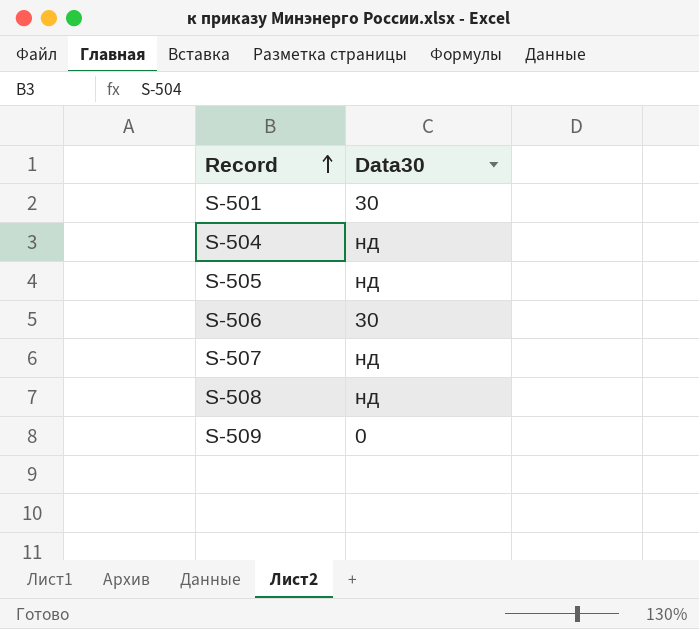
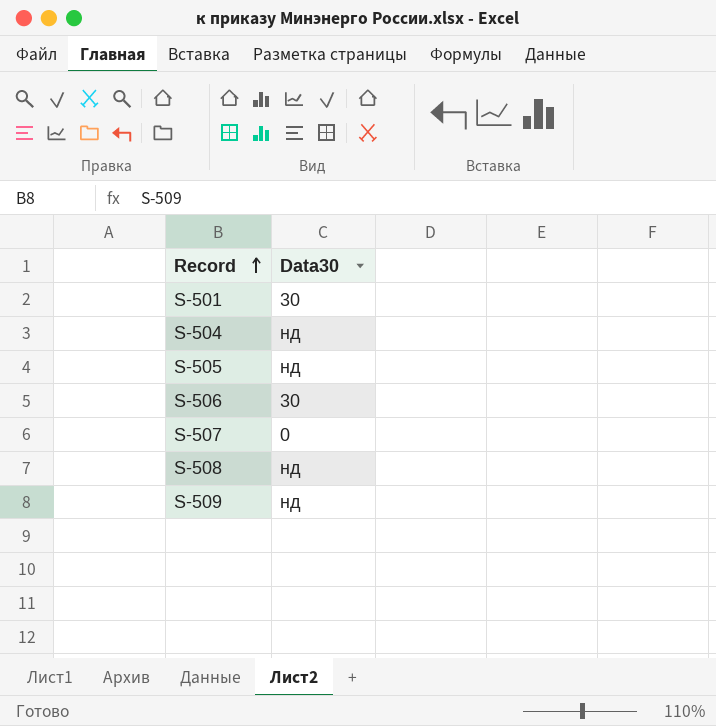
S-507 | Data30: нд -> 0
S-509 | Data30: 0 -> нд

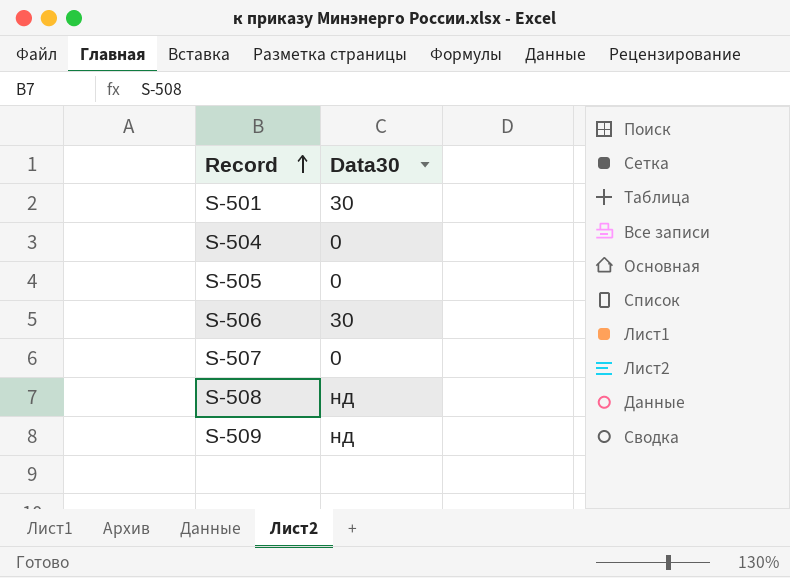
S-504 | Data30: нд -> 0
S-505 | Data30: нд -> 0

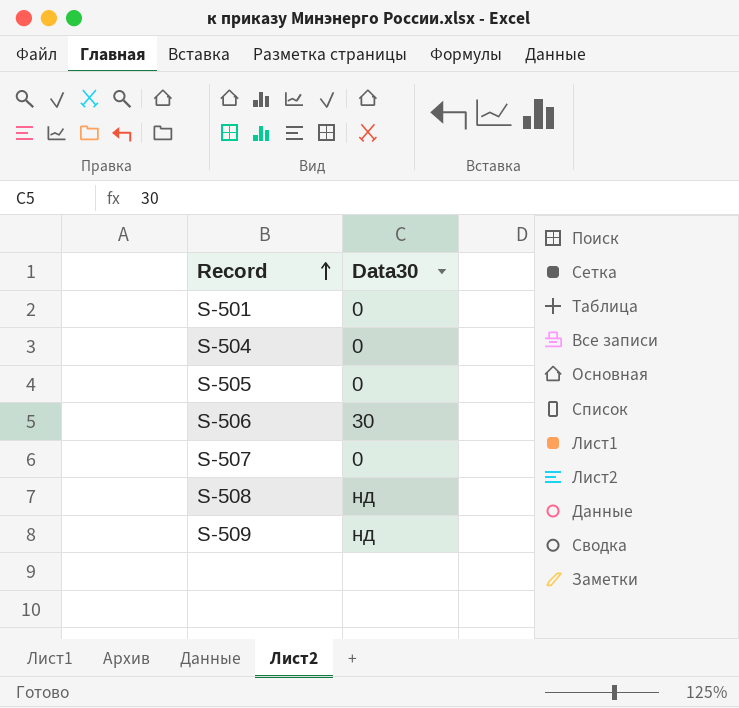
S-501 | Data30: 30 -> 0

